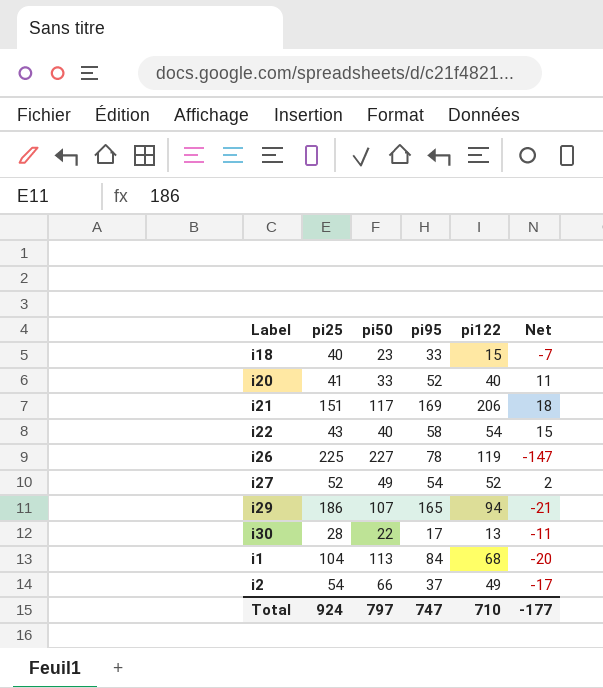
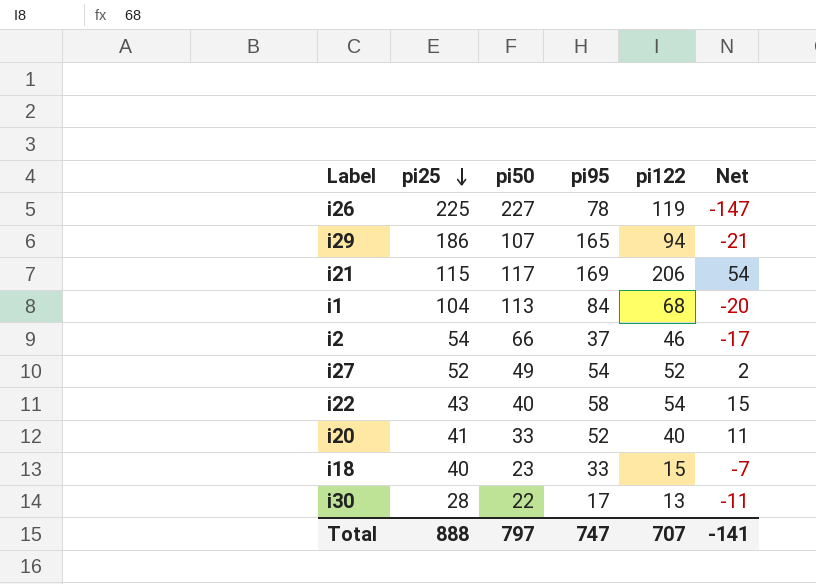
row order: none -> pi25 descending
i21 | pi25: 151 -> 115
i21 | Net: 18 -> 54
i2 | pi122: 49 -> 46
Total | pi25: 924 -> 888
Total | pi122: 710 -> 707
Total | Net: -177 -> -141

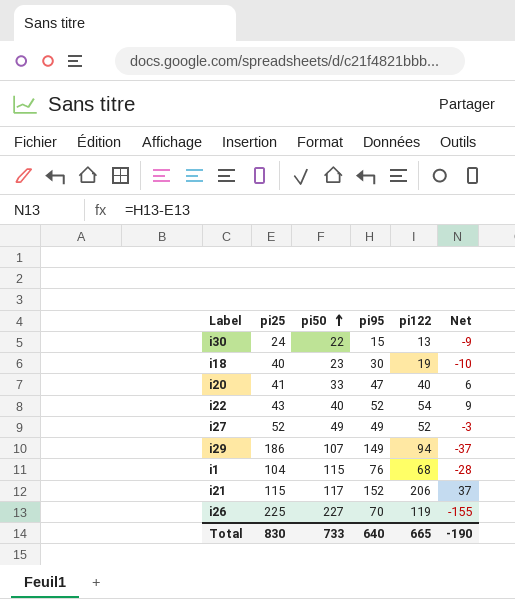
row order: pi25 descending -> pi50 ascending
row i2: 54 | 66 | 37 | 46 | -17 -> none
i30 | pi25: 28 -> 24
i30 | pi95: 17 -> 15
i30 | Net: -11 -> -9
i18 | pi95: 33 -> 30
i18 | pi122: 15 -> 19
i18 | Net: -7 -> -10
i20 | pi95: 52 -> 47
i20 | Net: 11 -> 6
i22 | pi95: 58 -> 52
i22 | Net: 15 -> 9
i27 | pi95: 54 -> 49
i27 | Net: 2 -> -3
i29 | pi95: 165 -> 149
i29 | Net: -21 -> -37
i1 | pi50: 113 -> 115
i1 | pi95: 84 -> 76
i1 | Net: -20 -> -28
i21 | pi95: 169 -> 152
i21 | Net: 54 -> 37
i26 | pi95: 78 -> 70
i26 | Net: -147 -> -155
Total | pi25: 888 -> 830
Total | pi50: 797 -> 733
Total | pi95: 747 -> 640
Total | pi122: 707 -> 665
Total | Net: -141 -> -190

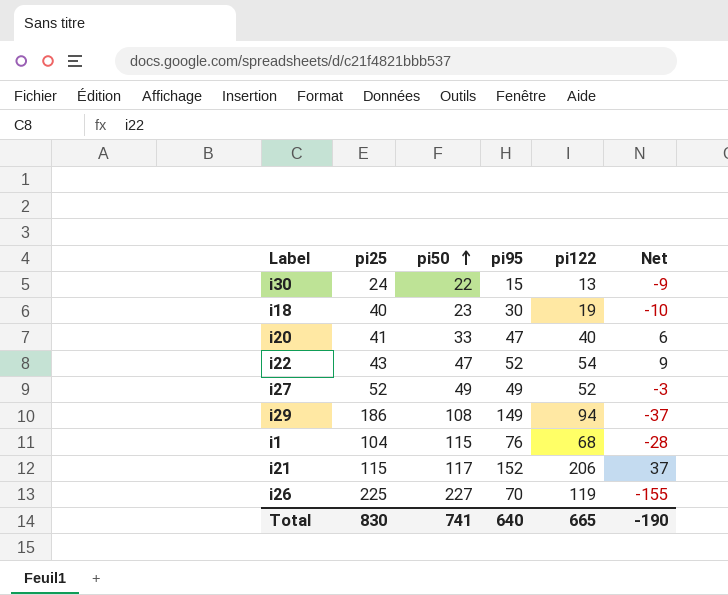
i22 | pi50: 40 -> 47
i29 | pi50: 107 -> 108
Total | pi50: 733 -> 741

